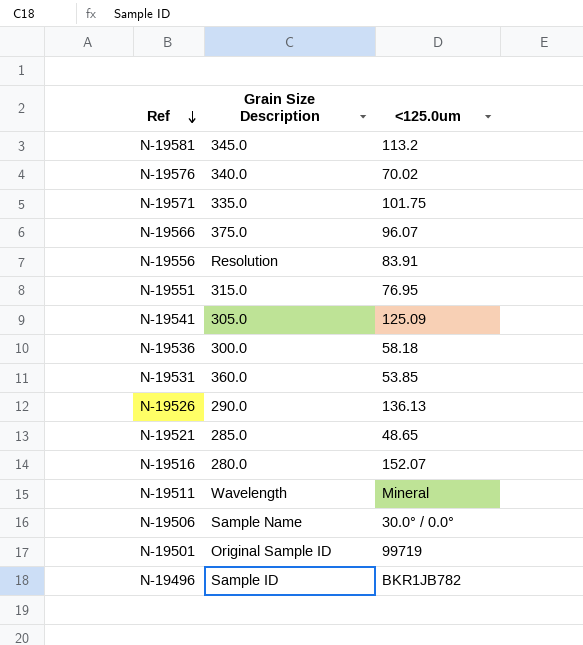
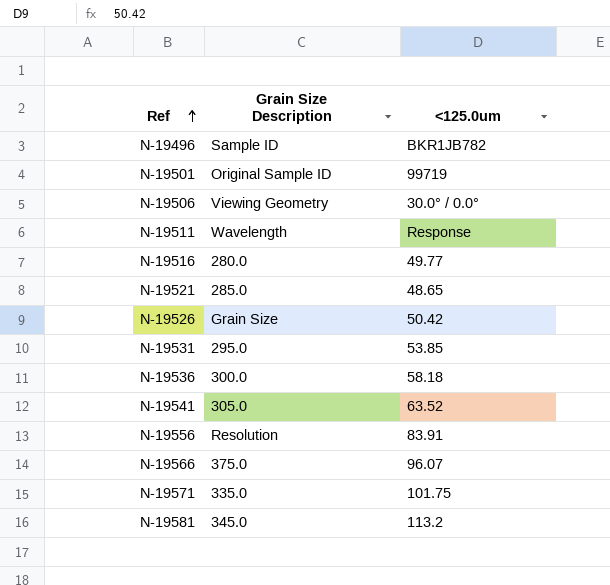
row order: Ref descending -> Ref ascending
row N-19576: 340.0 | 70.02 -> none
row N-19551: 315.0 | 76.95 -> none
N-19506 | Grain Size Description: Sample Name -> Viewing Geometry
N-19511 | <125.0um: Mineral -> Response
N-19516 | <125.0um: 152.07 -> 49.77
N-19526 | Grain Size Description: 290.0 -> Grain Size
N-19526 | <125.0um: 136.13 -> 50.42
N-19531 | Grain Size Description: 360.0 -> 295.0
N-19541 | <125.0um: 125.09 -> 63.52

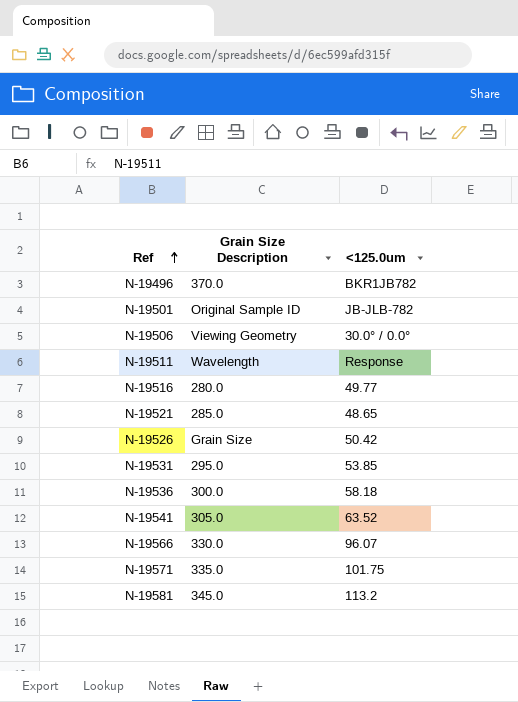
row N-19556: Resolution | 83.91 -> none
N-19496 | Grain Size Description: Sample ID -> 370.0
N-19501 | <125.0um: 99719 -> JB-JLB-782
N-19566 | Grain Size Description: 375.0 -> 330.0

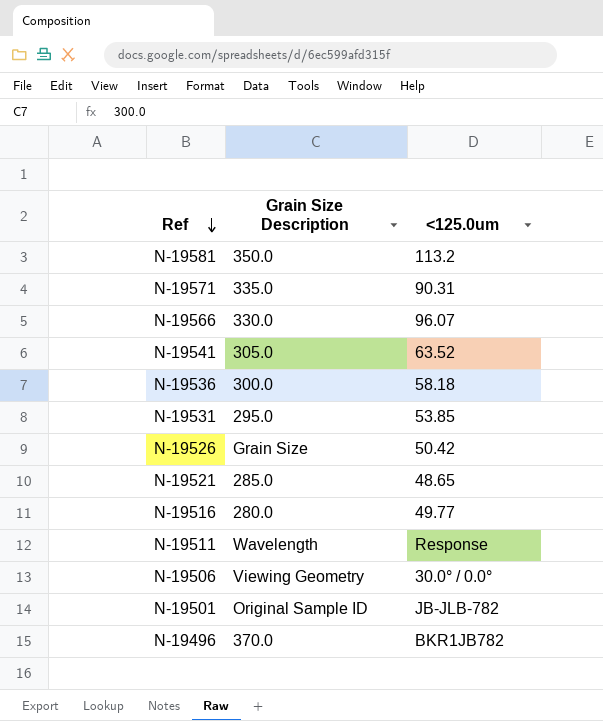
row order: Ref ascending -> Ref descending
N-19581 | Grain Size Description: 345.0 -> 350.0
N-19571 | <125.0um: 101.75 -> 90.31

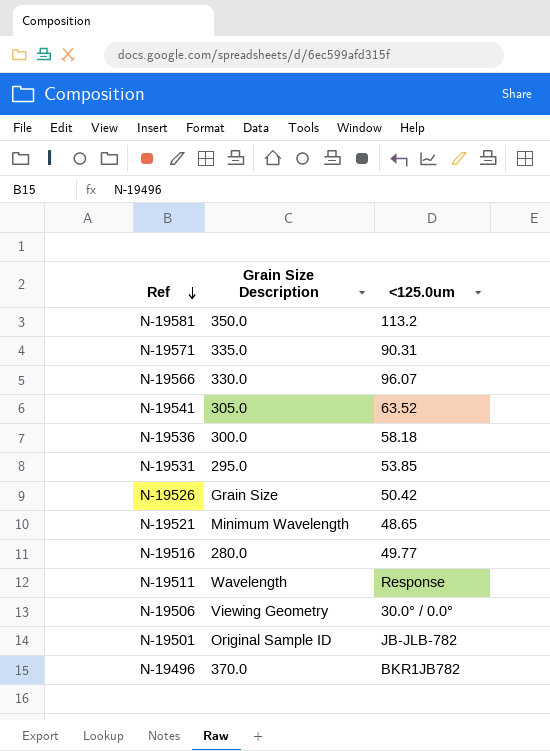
N-19521 | Grain Size Description: 285.0 -> Minimum Wavelength

